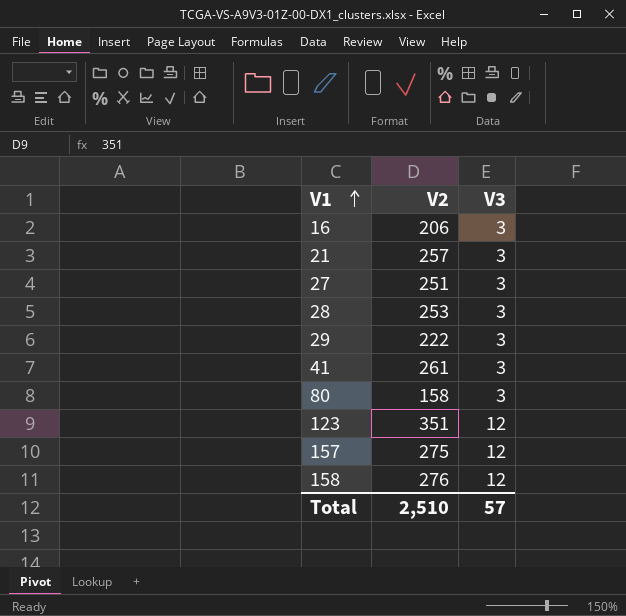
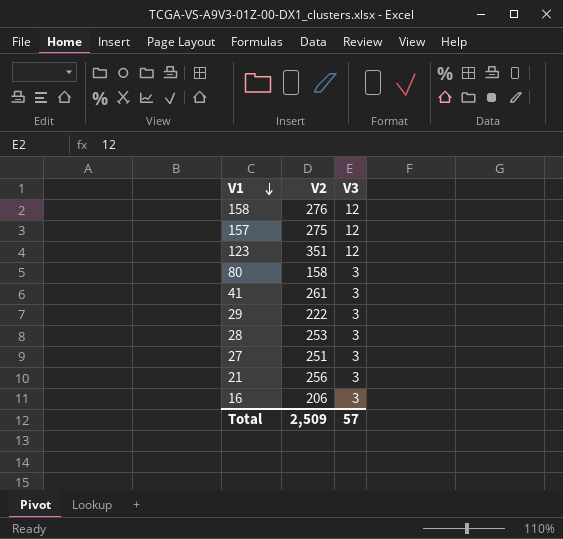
row order: V1 ascending -> V1 descending
21 | V2: 257 -> 256
Total | V2: 2,510 -> 2,509

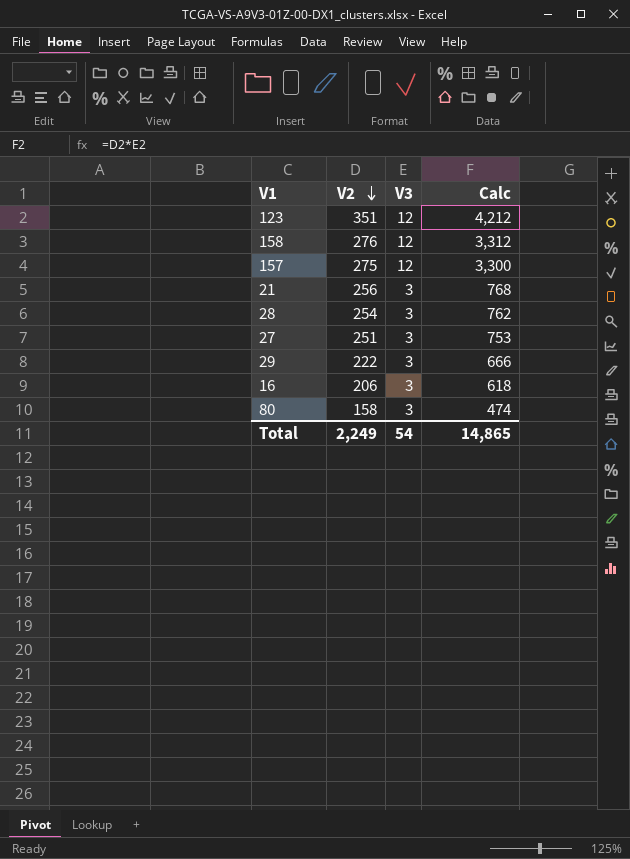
row order: V1 descending -> V2 descending
column Calc | formula: none -> [V2] * [V3]
row 41: 261 | 3 -> none
28 | V2: 253 -> 254
Total | V2: 2,509 -> 2,249
Total | V3: 57 -> 54

